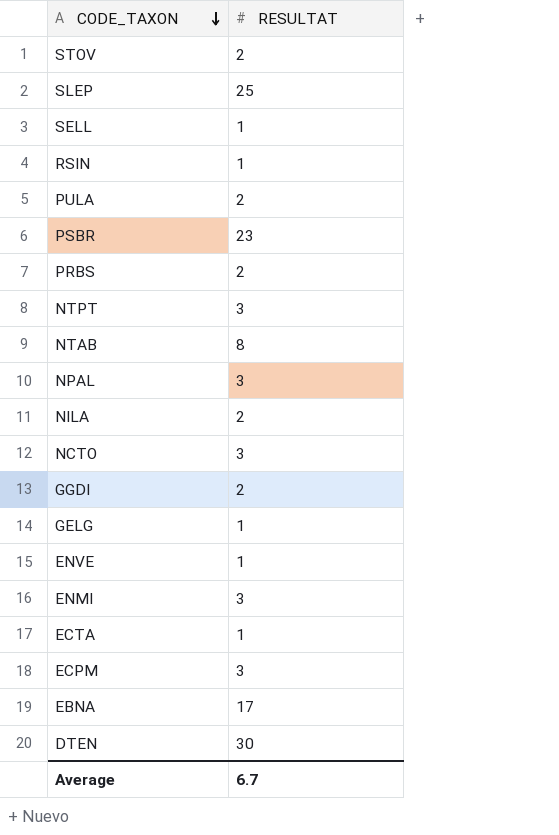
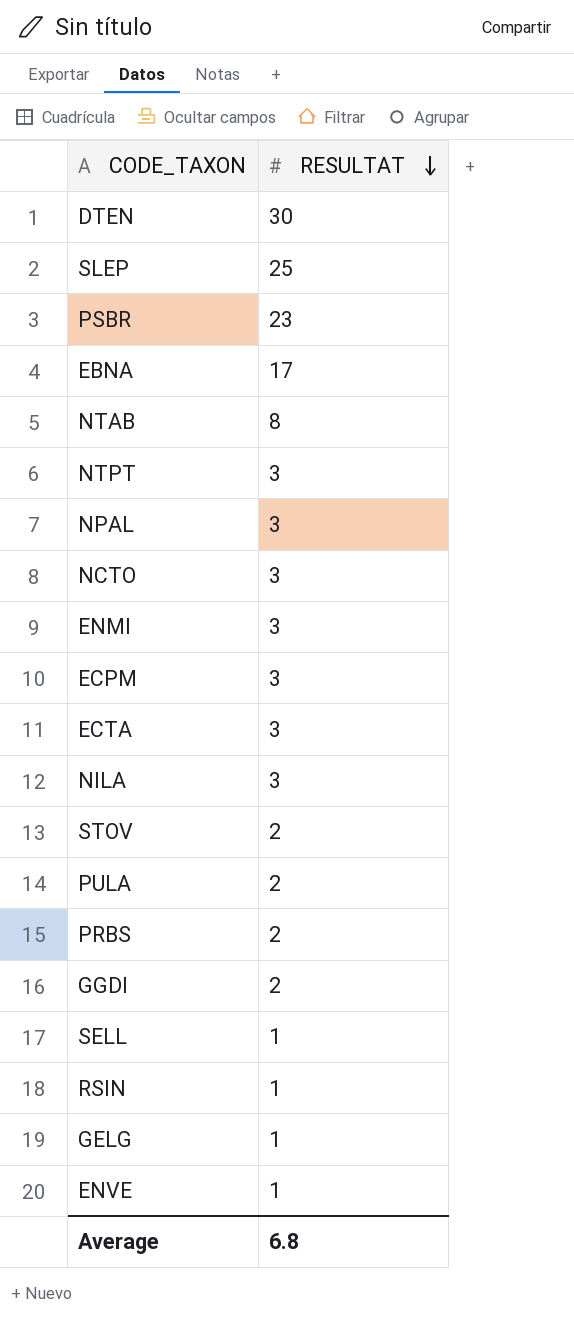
row order: CODE_TAXON descending -> RESULTAT descending
ECTA | RESULTAT: 1 -> 3
NILA | RESULTAT: 2 -> 3
Average | RESULTAT: 6.7 -> 6.8

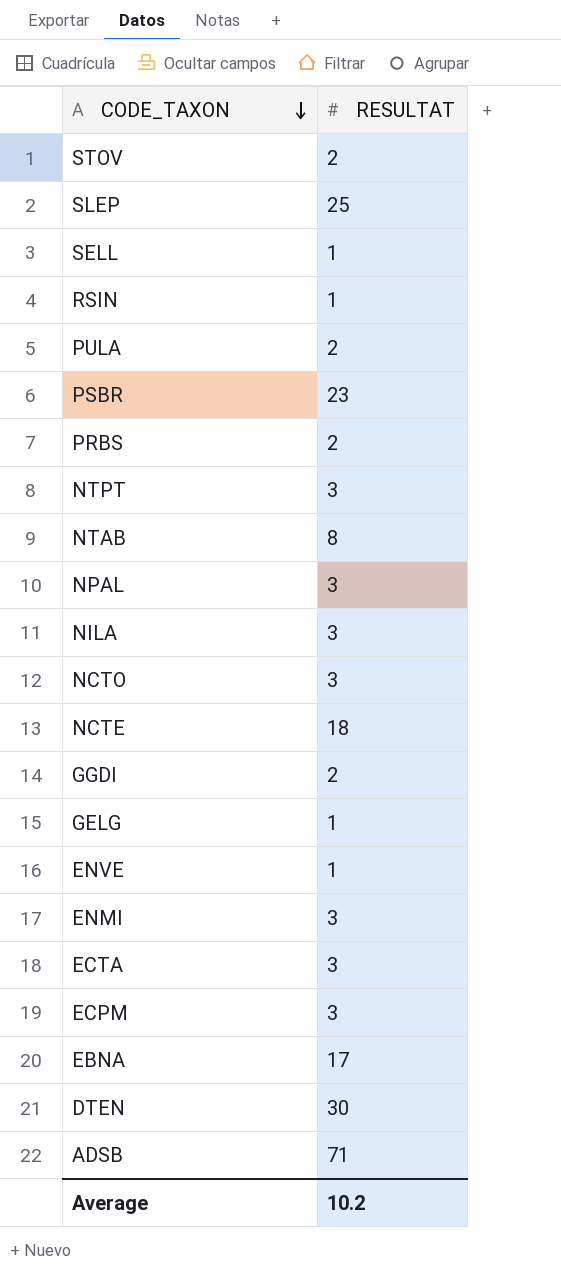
row order: RESULTAT descending -> CODE_TAXON descending
row NCTE: none -> 18
row ADSB: none -> 71
Average | RESULTAT: 6.8 -> 10.2

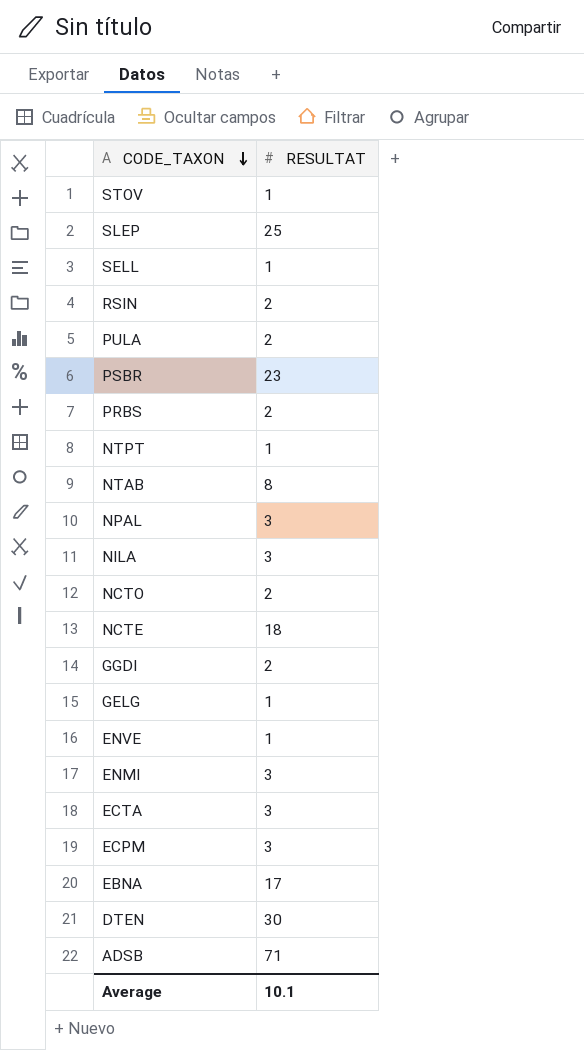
STOV | RESULTAT: 2 -> 1
RSIN | RESULTAT: 1 -> 2
NTPT | RESULTAT: 3 -> 1
NCTO | RESULTAT: 3 -> 2
Average | RESULTAT: 10.2 -> 10.1

